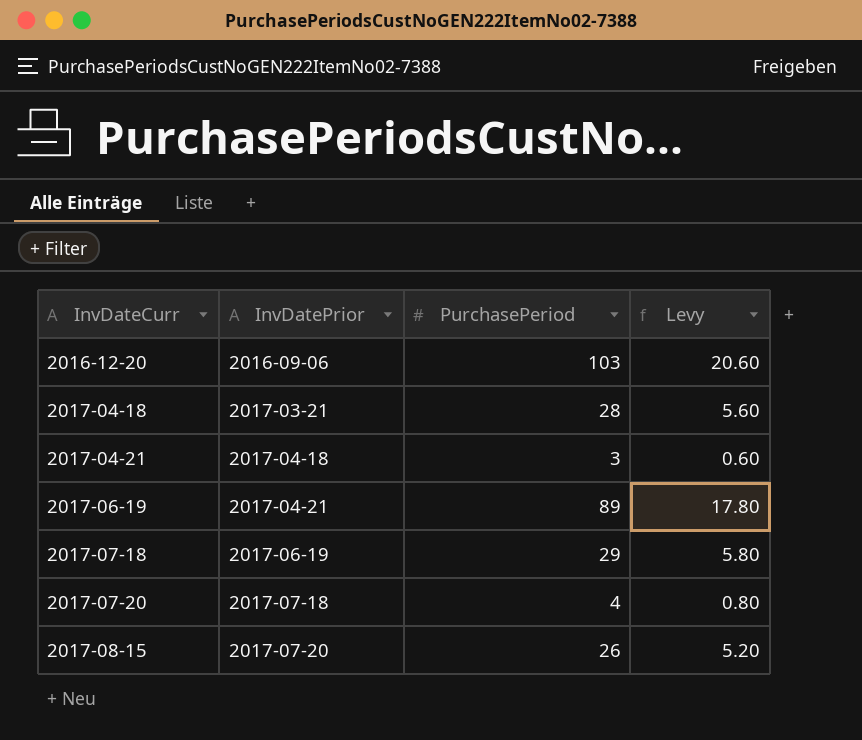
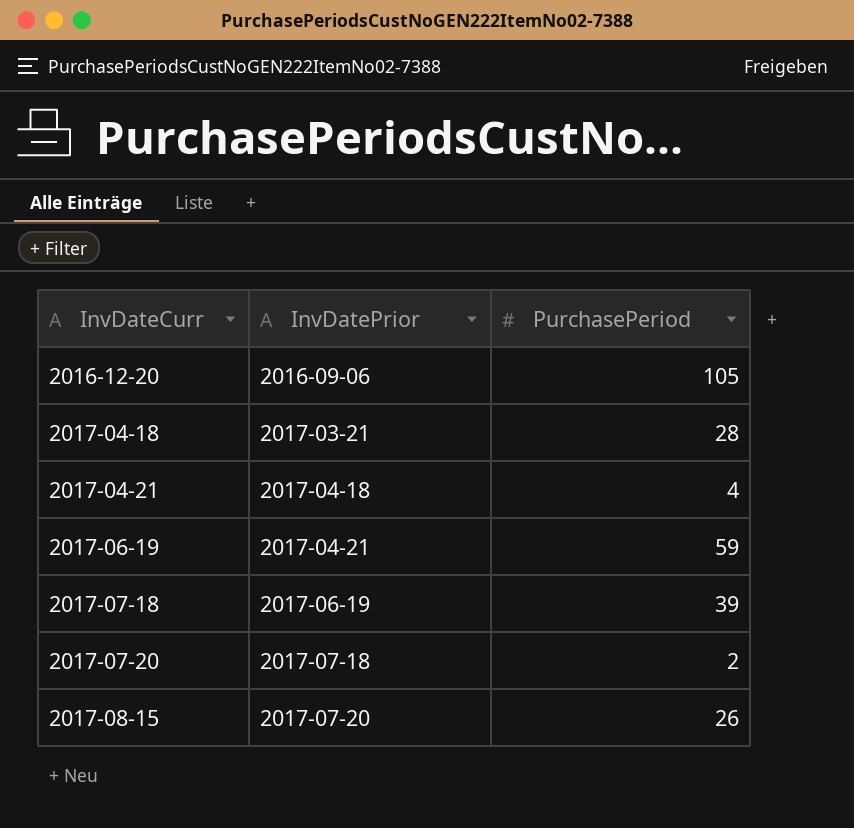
column Levy | formula: [PurchasePeriod] * 0.2 -> none
2016-12-20 | PurchasePeriod: 103 -> 105
2017-04-21 | PurchasePeriod: 3 -> 4
2017-06-19 | PurchasePeriod: 89 -> 59
2017-07-18 | PurchasePeriod: 29 -> 39
2017-07-20 | PurchasePeriod: 4 -> 2

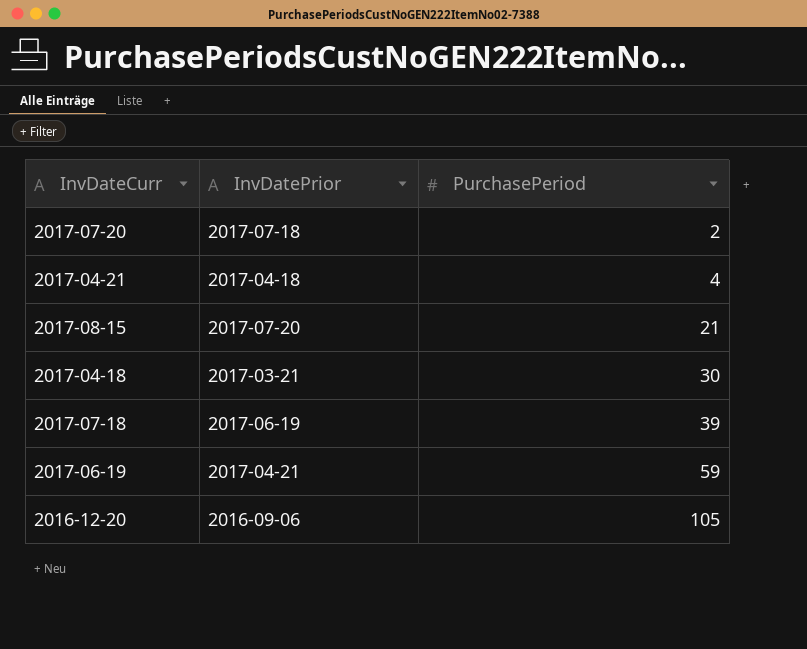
row order: InvDateCurr ascending -> PurchasePeriod ascending
2017-08-15 | PurchasePeriod: 26 -> 21
2017-04-18 | PurchasePeriod: 28 -> 30

